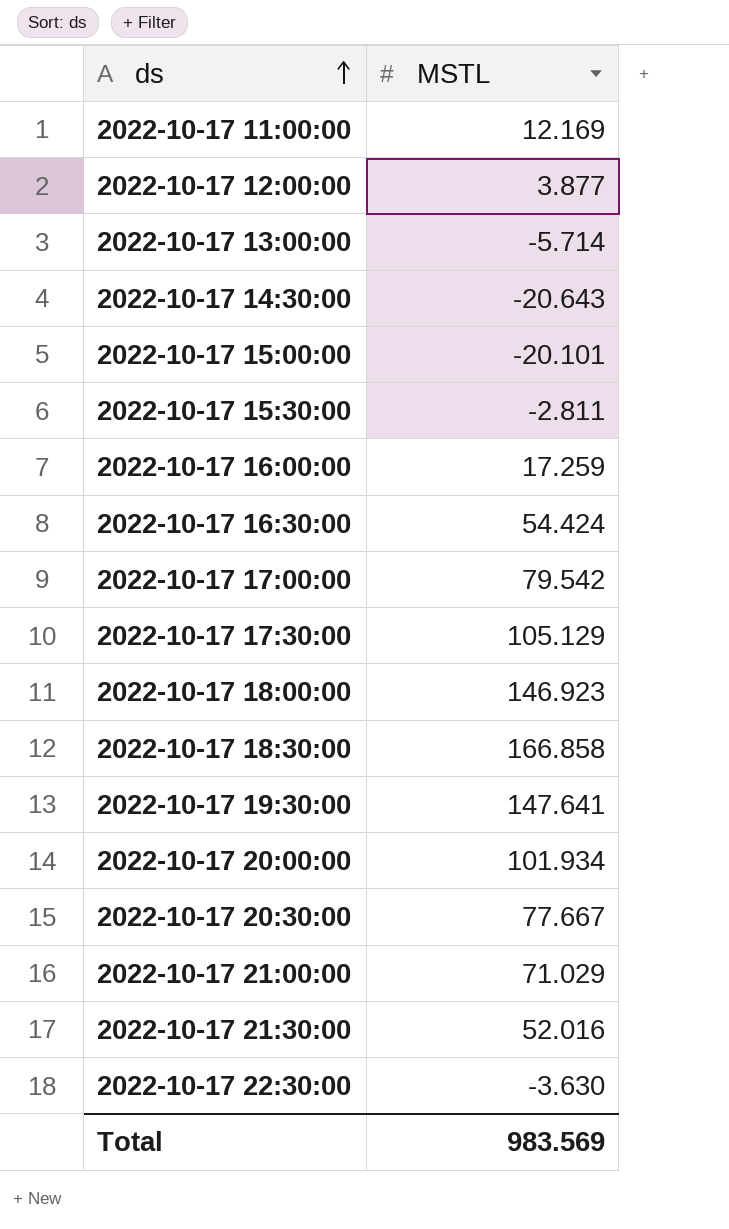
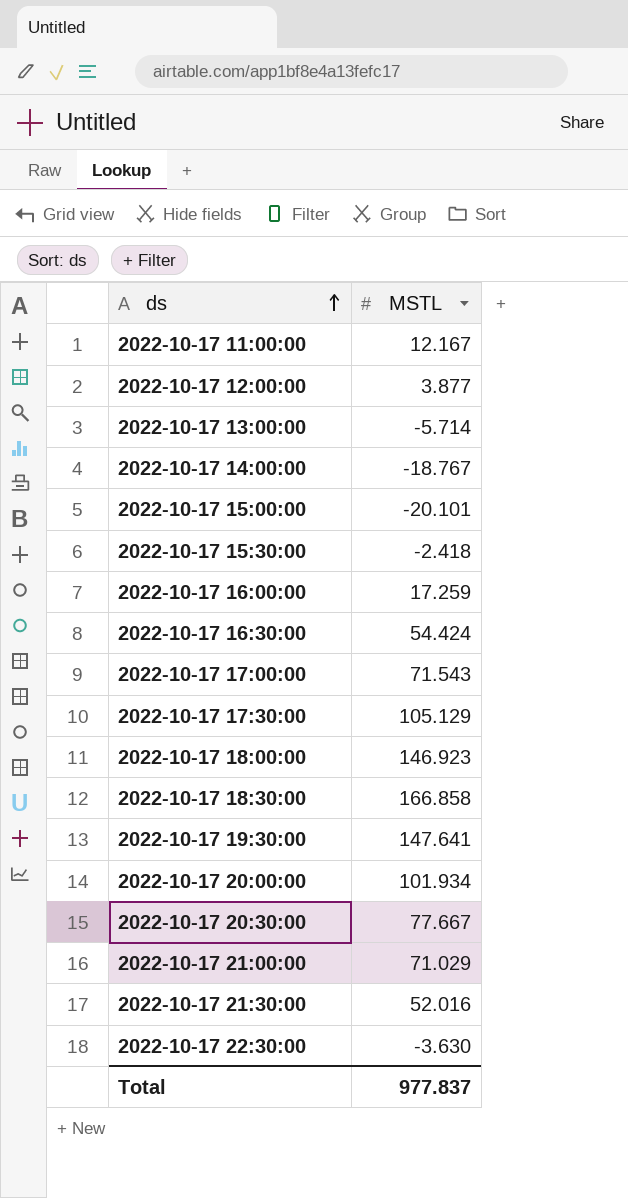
row 2022-10-17 14:30:00: -20.643 -> none
2022-10-17 11:00:00 | MSTL: 12.169 -> 12.167
row 2022-10-17 14:00:00: none -> -18.767
2022-10-17 15:30:00 | MSTL: -2.811 -> -2.418
2022-10-17 17:00:00 | MSTL: 79.542 -> 71.543
Total | MSTL: 983.569 -> 977.837

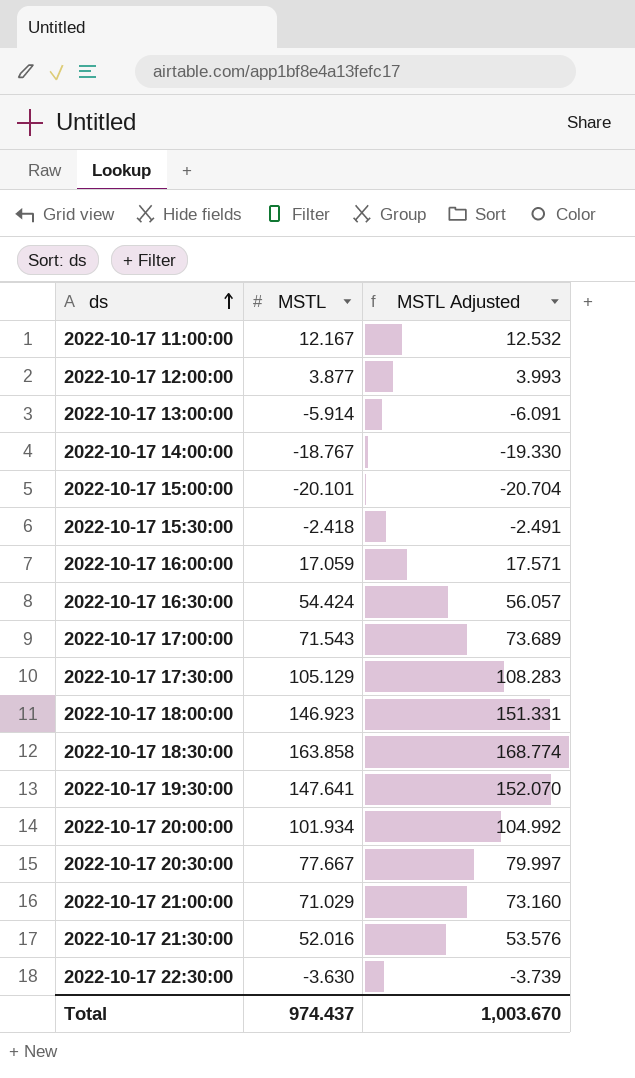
column MSTL Adjusted | formula: none -> [MSTL] * 1.03
2022-10-17 13:00:00 | MSTL: -5.714 -> -5.914
2022-10-17 16:00:00 | MSTL: 17.259 -> 17.059
2022-10-17 18:30:00 | MSTL: 166.858 -> 163.858
Total | MSTL: 977.837 -> 974.437

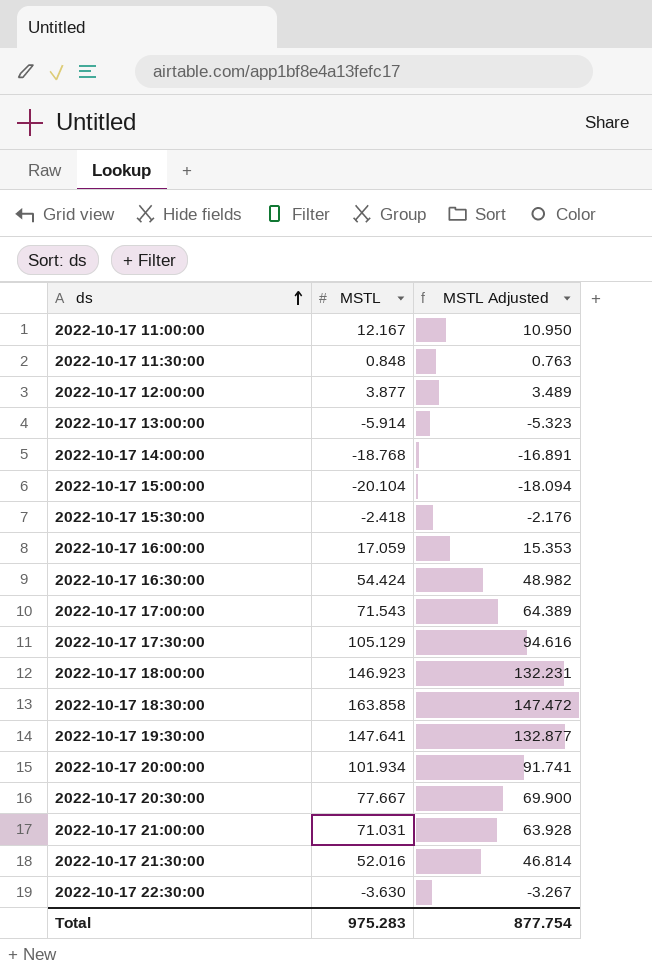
column MSTL Adjusted | formula: [MSTL] * 1.03 -> [MSTL] * 0.9
row 2022-10-17 11:30:00: none -> 0.848 | 0.763
2022-10-17 14:00:00 | MSTL: -18.767 -> -18.768
2022-10-17 15:00:00 | MSTL: -20.101 -> -20.104
2022-10-17 21:00:00 | MSTL: 71.029 -> 71.031
Total | MSTL: 974.437 -> 975.283
Total | MSTL Adjusted: 1,003.670 -> 877.754

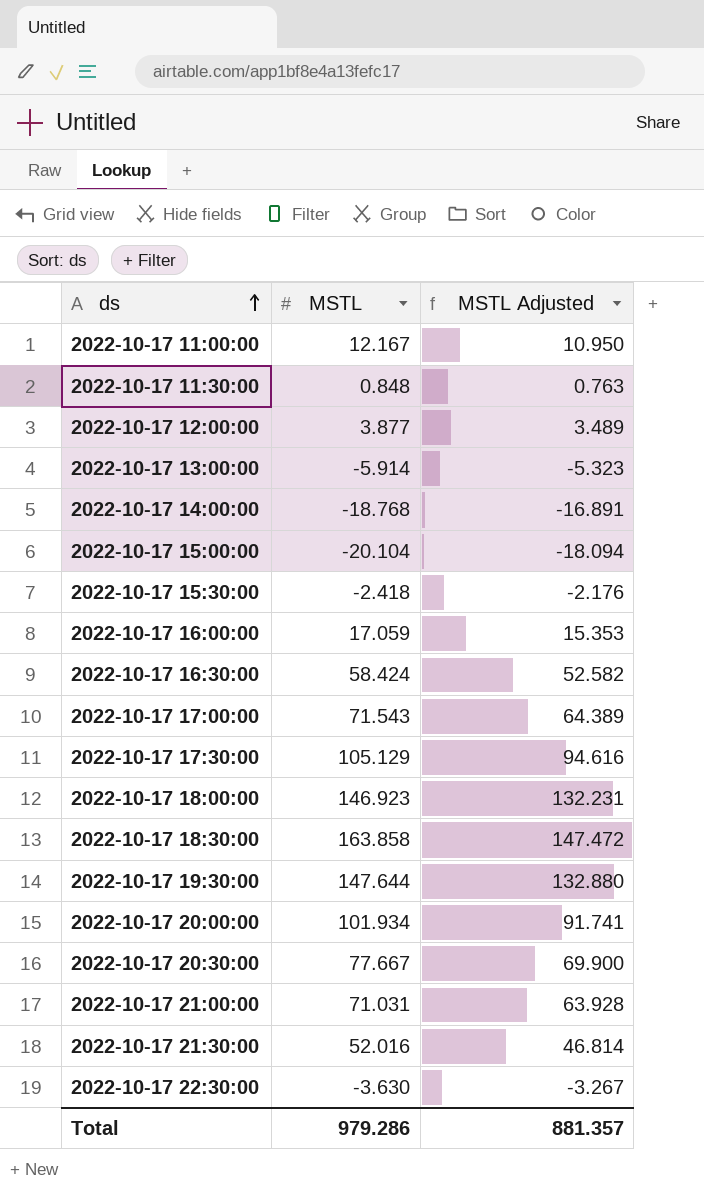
2022-10-17 16:30:00 | MSTL: 54.424 -> 58.424
2022-10-17 16:30:00 | MSTL Adjusted: 48.982 -> 52.582
2022-10-17 19:30:00 | MSTL: 147.641 -> 147.644
2022-10-17 19:30:00 | MSTL Adjusted: 132.877 -> 132.880
Total | MSTL: 975.283 -> 979.286
Total | MSTL Adjusted: 877.754 -> 881.357

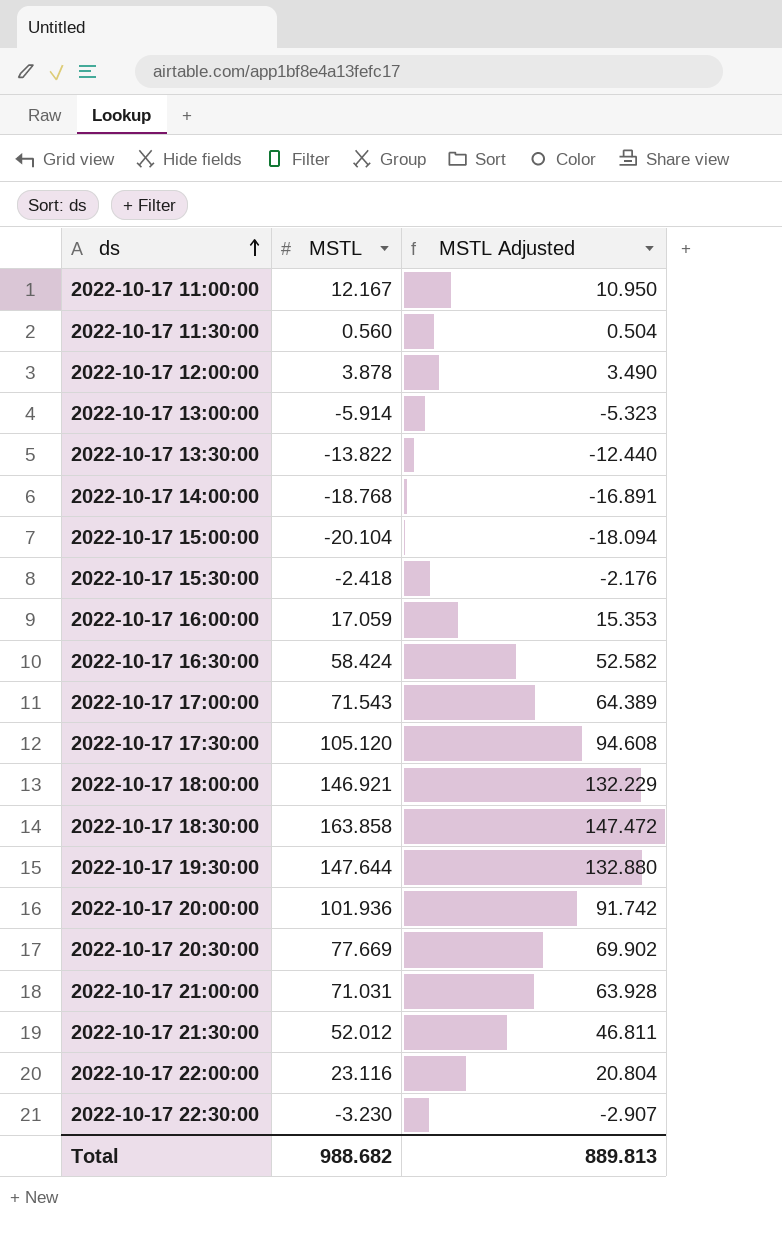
2022-10-17 11:30:00 | MSTL: 0.848 -> 0.560
2022-10-17 11:30:00 | MSTL Adjusted: 0.763 -> 0.504
2022-10-17 12:00:00 | MSTL: 3.877 -> 3.878
2022-10-17 12:00:00 | MSTL Adjusted: 3.489 -> 3.490
row 2022-10-17 13:30:00: none -> -13.822 | -12.440
2022-10-17 17:30:00 | MSTL: 105.129 -> 105.120
2022-10-17 17:30:00 | MSTL Adjusted: 94.616 -> 94.608
2022-10-17 18:00:00 | MSTL: 146.923 -> 146.921
2022-10-17 18:00:00 | MSTL Adjusted: 132.231 -> 132.229
2022-10-17 20:00:00 | MSTL: 101.934 -> 101.936
2022-10-17 20:00:00 | MSTL Adjusted: 91.741 -> 91.742
2022-10-17 20:30:00 | MSTL: 77.667 -> 77.669
2022-10-17 20:30:00 | MSTL Adjusted: 69.900 -> 69.902
2022-10-17 21:30:00 | MSTL: 52.016 -> 52.012
2022-10-17 21:30:00 | MSTL Adjusted: 46.814 -> 46.811
row 2022-10-17 22:00:00: none -> 23.116 | 20.804
2022-10-17 22:30:00 | MSTL: -3.630 -> -3.230
2022-10-17 22:30:00 | MSTL Adjusted: -3.267 -> -2.907
Total | MSTL: 979.286 -> 988.682
Total | MSTL Adjusted: 881.357 -> 889.813

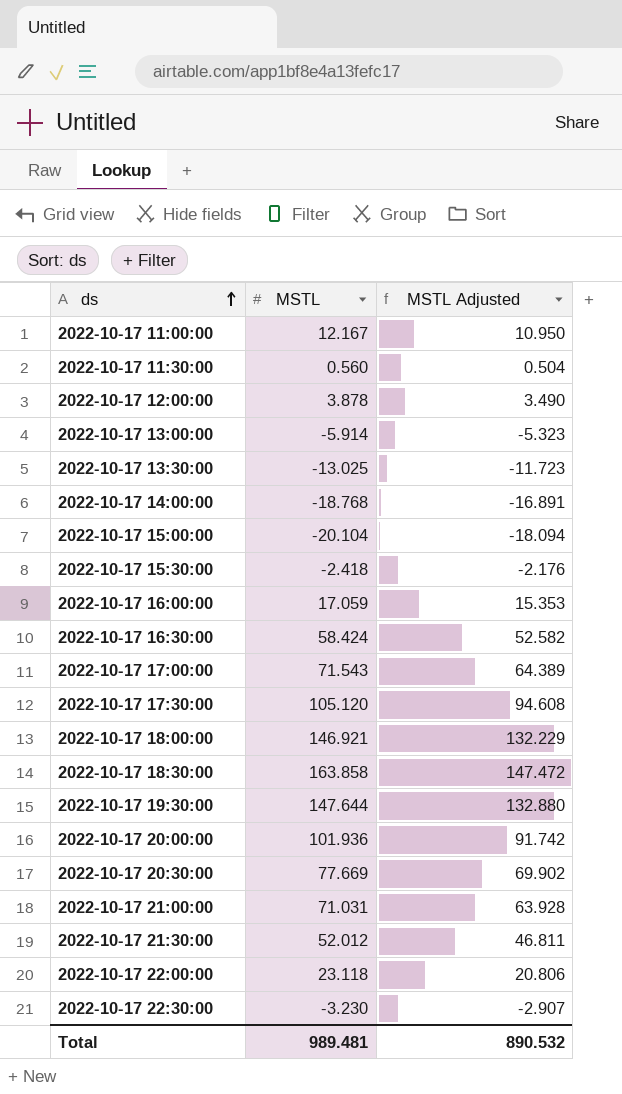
2022-10-17 13:30:00 | MSTL: -13.822 -> -13.025
2022-10-17 13:30:00 | MSTL Adjusted: -12.440 -> -11.723
2022-10-17 22:00:00 | MSTL: 23.116 -> 23.118
2022-10-17 22:00:00 | MSTL Adjusted: 20.804 -> 20.806
Total | MSTL: 988.682 -> 989.481
Total | MSTL Adjusted: 889.813 -> 890.532

